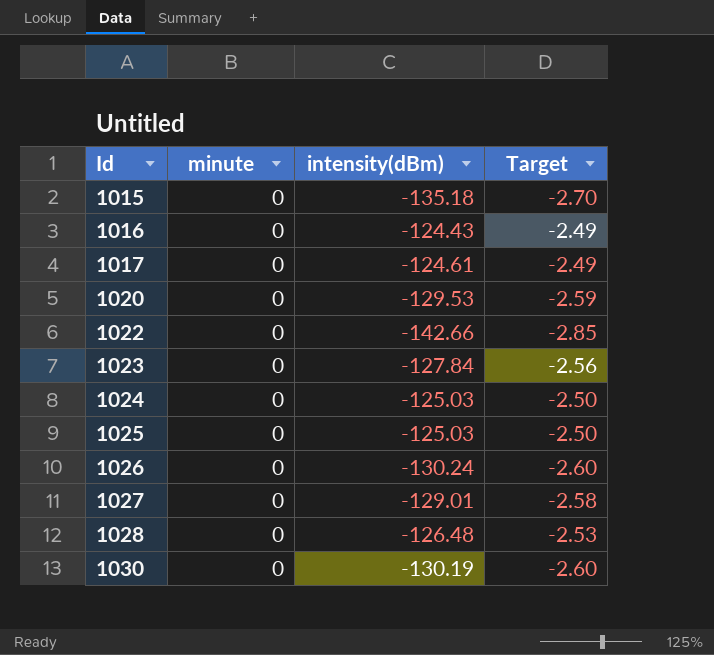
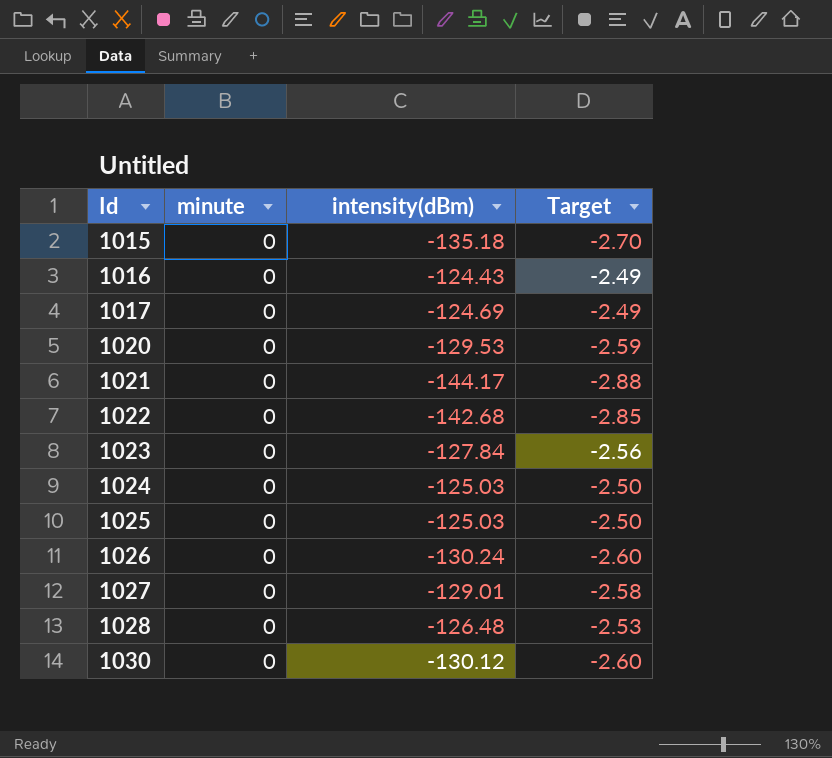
1017 | intensity(dBm): -124.61 -> -124.69
row 1021: none -> 0 | -144.17 | -2.88
1022 | intensity(dBm): -142.66 -> -142.68
1030 | intensity(dBm): -130.19 -> -130.12

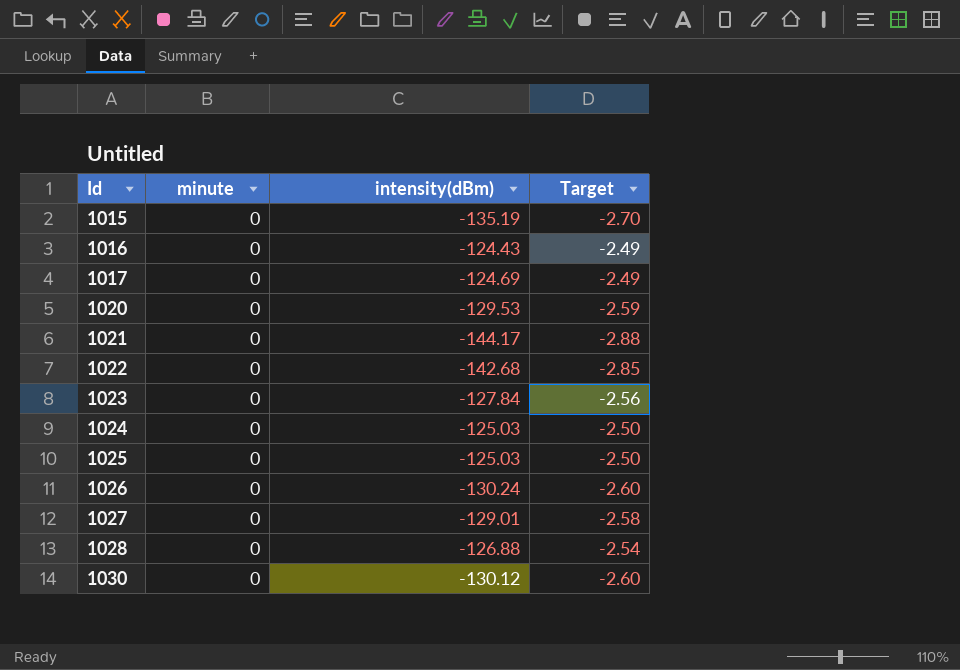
1015 | intensity(dBm): -135.18 -> -135.19
1028 | intensity(dBm): -126.48 -> -126.88
1028 | Target: -2.53 -> -2.54

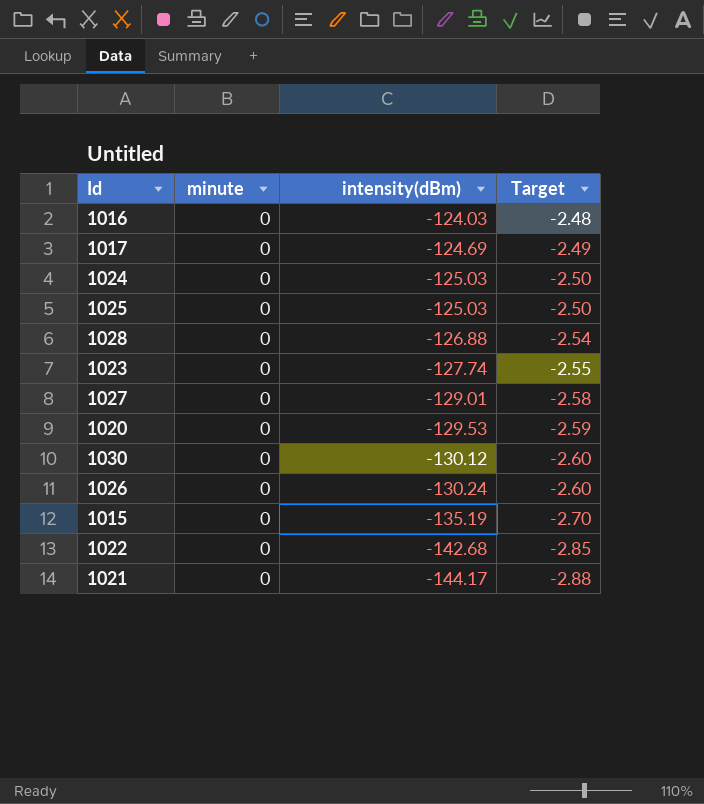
row order: Id ascending -> intensity(dBm) descending
1016 | intensity(dBm): -124.43 -> -124.03
1016 | Target: -2.49 -> -2.48
1023 | intensity(dBm): -127.84 -> -127.74
1023 | Target: -2.56 -> -2.55

